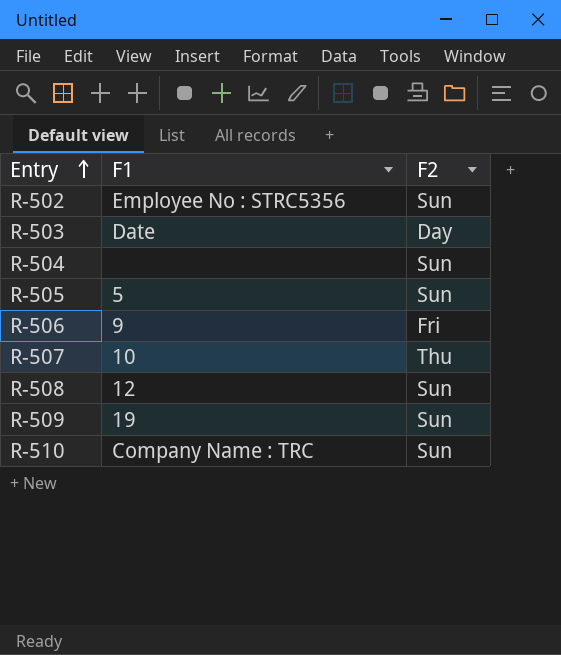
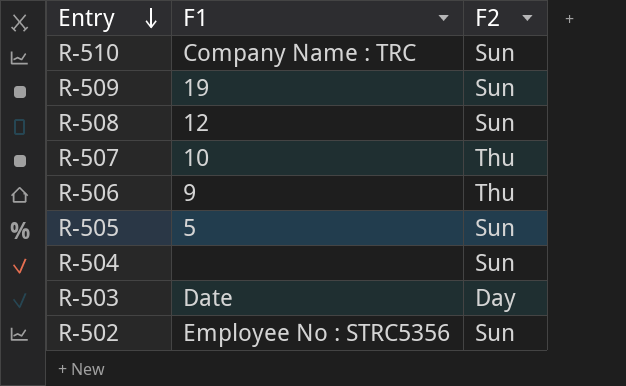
row order: Entry ascending -> Entry descending
R-506 | F2: Fri -> Thu

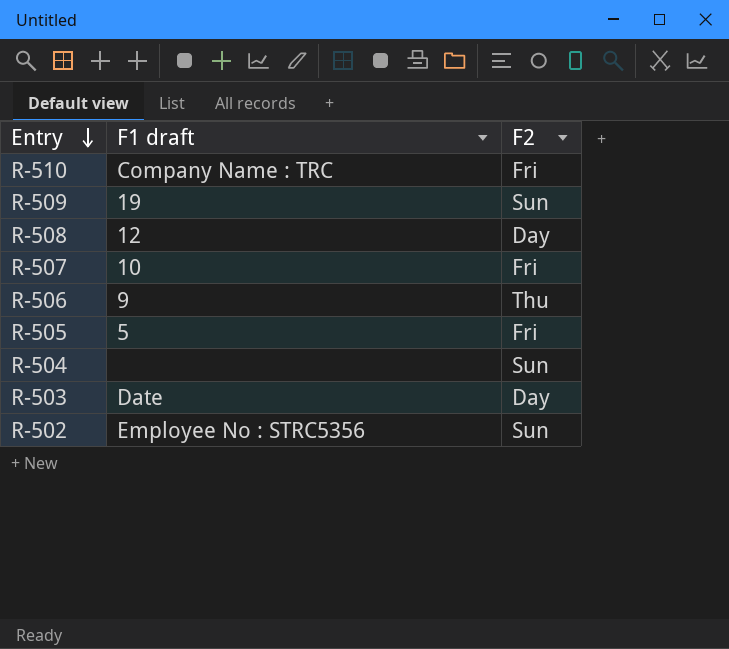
column name: F1 -> F1 draft
R-510 | F2: Sun -> Fri
R-508 | F2: Sun -> Day
R-507 | F2: Thu -> Fri
R-505 | F2: Sun -> Fri

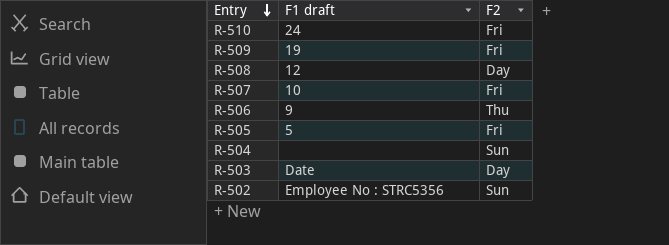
R-510 | F1 draft: Company Name : TRC -> 24
R-509 | F2: Sun -> Fri

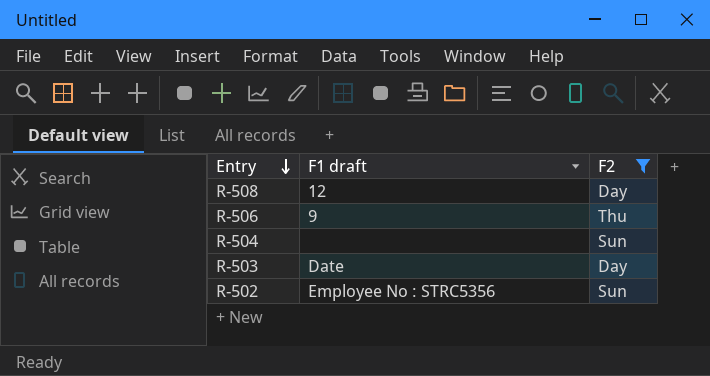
filter: none -> F2 != Fri

